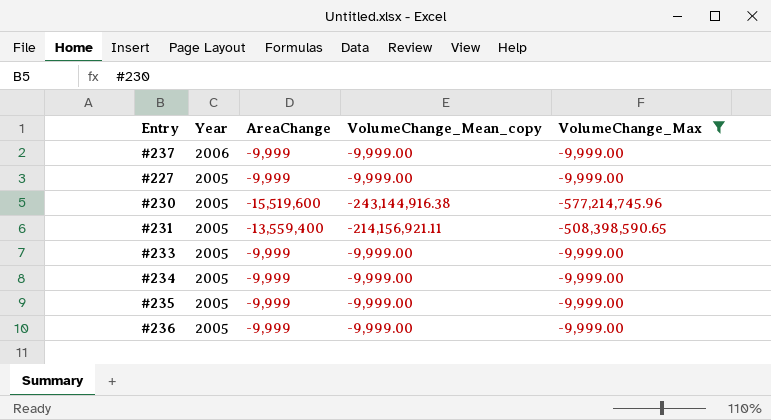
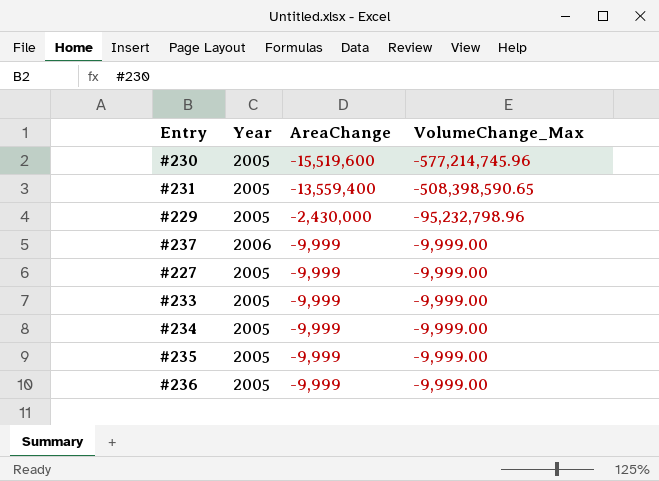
filter: VolumeChange_Max != -95,232,798.96 -> none
row order: Year descending -> AreaChange ascending
column VolumeChange_Mean_copy | position: 4 -> none

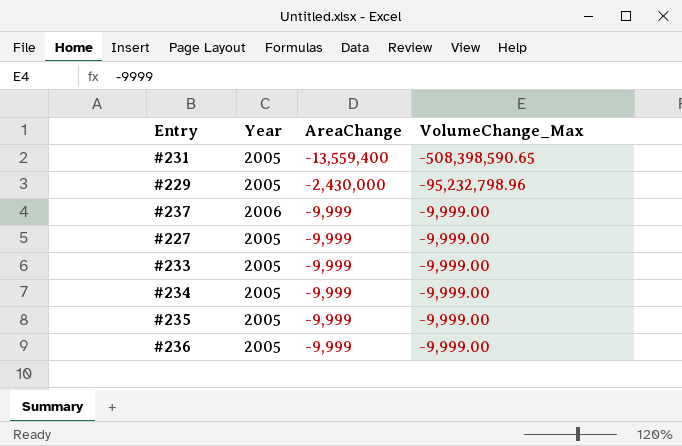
row #230: 2005 | -15,519,600 | -577,214,745.96 -> none

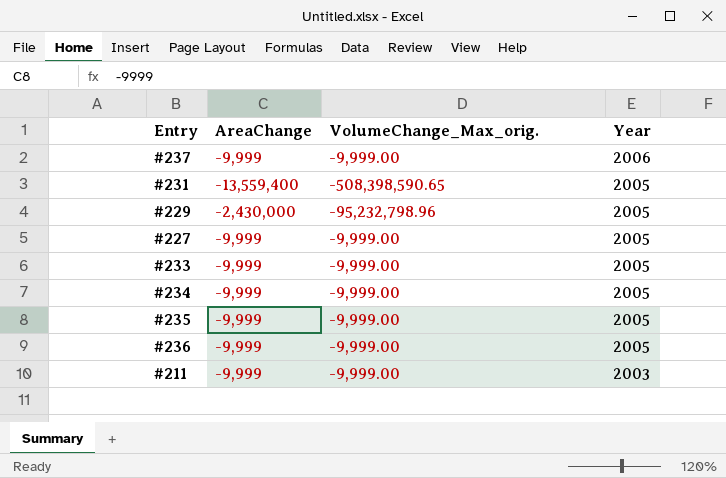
row order: AreaChange ascending -> Year descending
column name: VolumeChange_Max -> VolumeChange_Max_orig.
column Year | position: 2 -> 4
row #211: none -> -9,999 | -9,999.00 | 2003

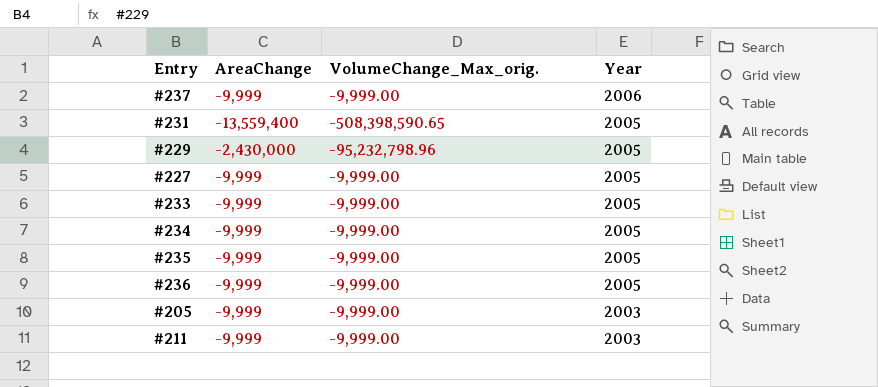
row #205: none -> -9,999 | -9,999.00 | 2003

